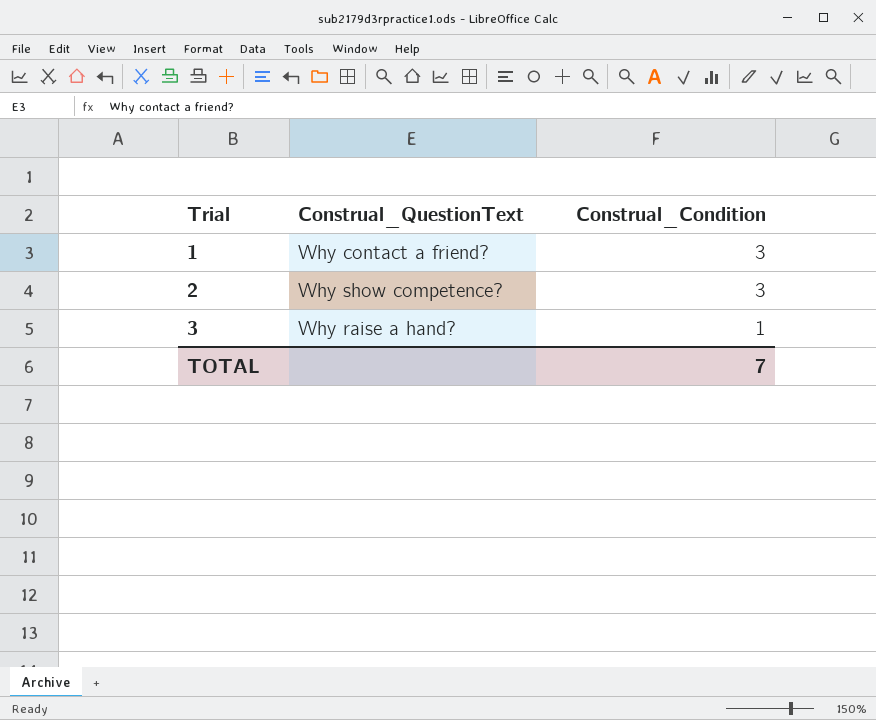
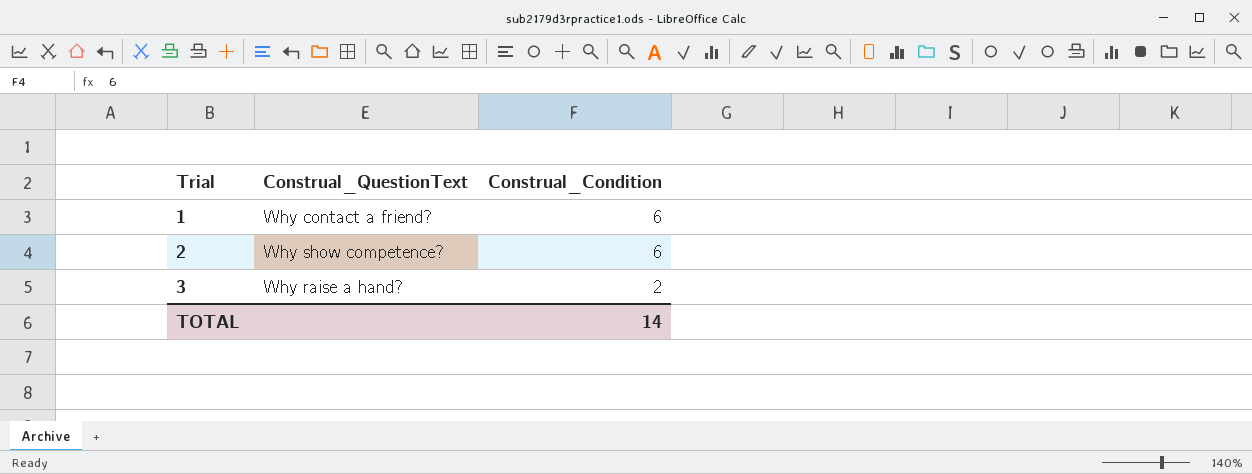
1 | Construal_Condition: 3 -> 6
2 | Construal_Condition: 3 -> 6
3 | Construal_Condition: 1 -> 2
TOTAL | Construal_Condition: 7 -> 14

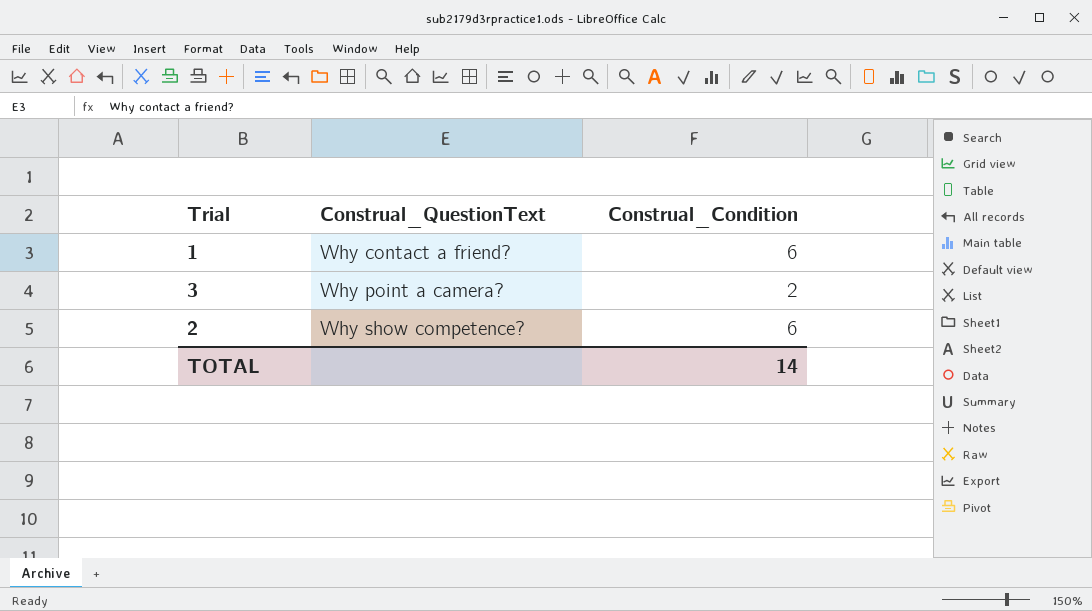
row order: Trial ascending -> Construal_QuestionText ascending
3 | Construal_QuestionText: Why raise a hand? -> Why point a camera?

